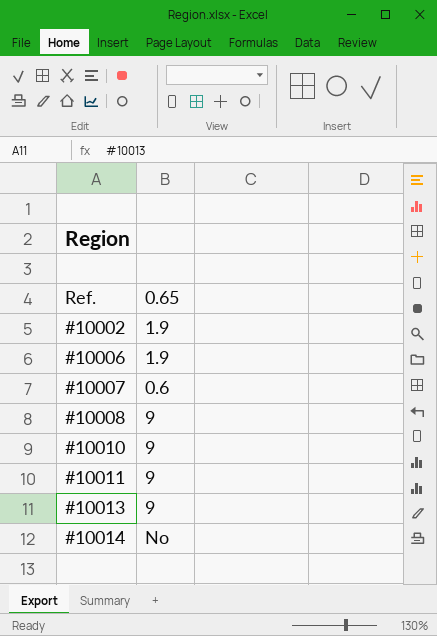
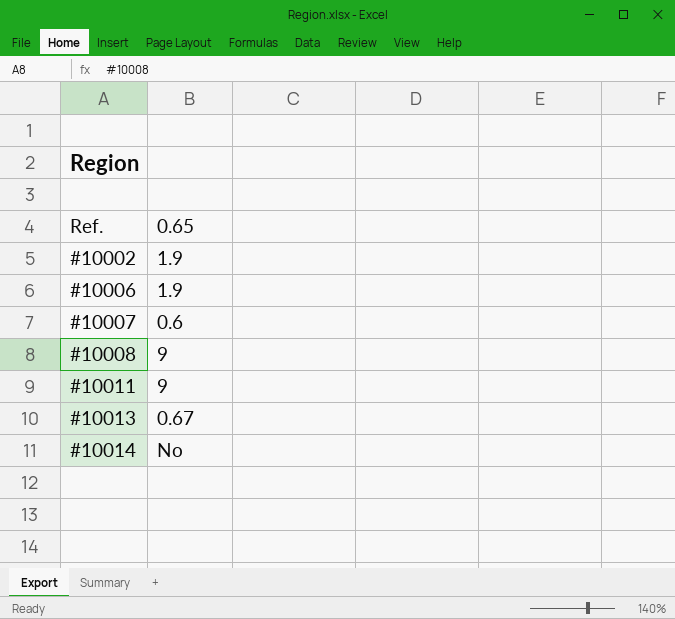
row #10010: 9 -> none
#10013 | 0.65: 9 -> 0.67

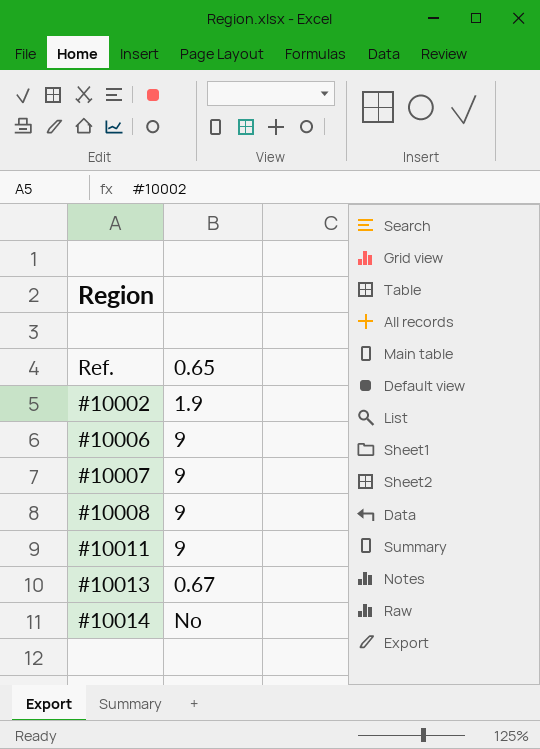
#10006 | 0.65: 1.9 -> 9
#10007 | 0.65: 0.6 -> 9

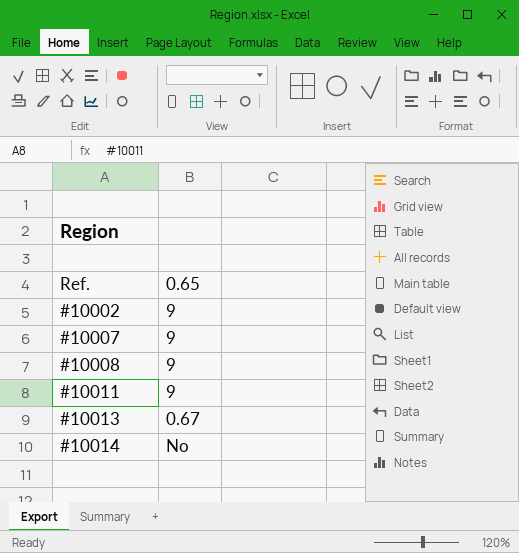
row #10006: 9 -> none
#10002 | 0.65: 1.9 -> 9

